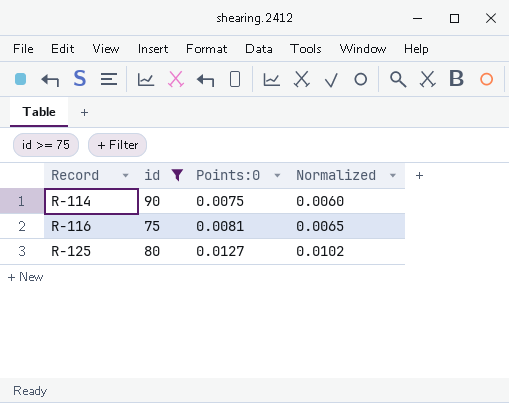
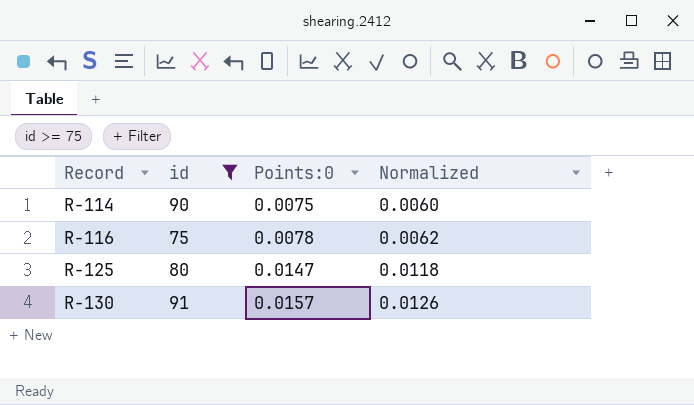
R-116 | Points:0: 0.0081 -> 0.0078
R-116 | Normalized: 0.0065 -> 0.0062
R-125 | Points:0: 0.0127 -> 0.0147
R-125 | Normalized: 0.0102 -> 0.0118
row R-130: none -> 91 | 0.0157 | 0.0126

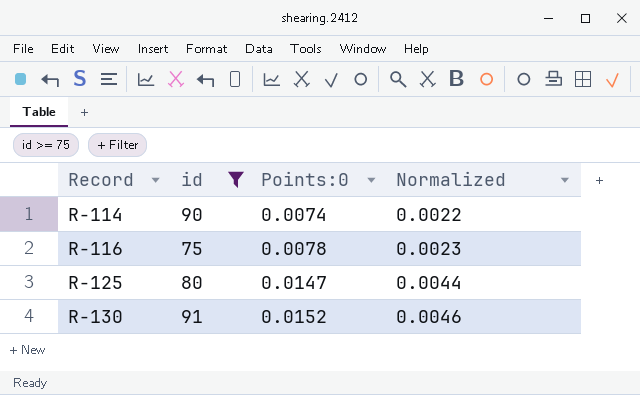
column Normalized | formula: [Points:0] * 0.8 -> [Points:0] * 0.3
R-114 | Points:0: 0.0075 -> 0.0074
R-130 | Points:0: 0.0157 -> 0.0152

